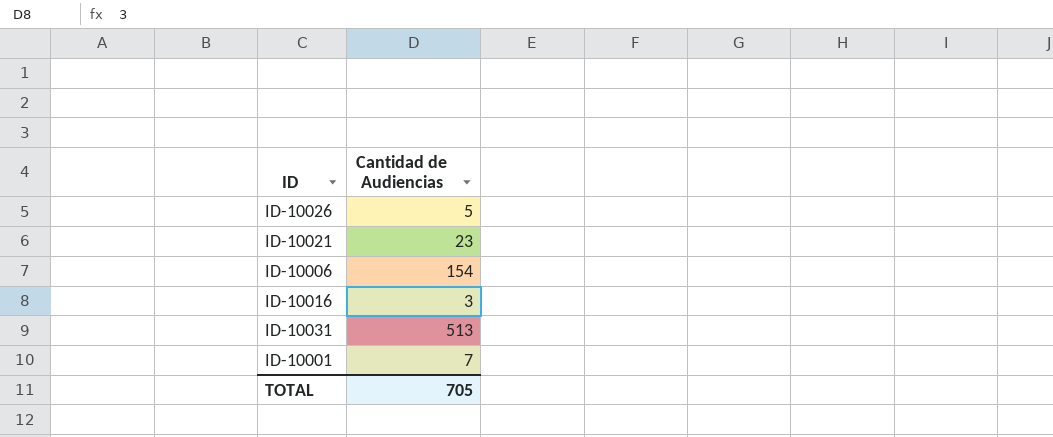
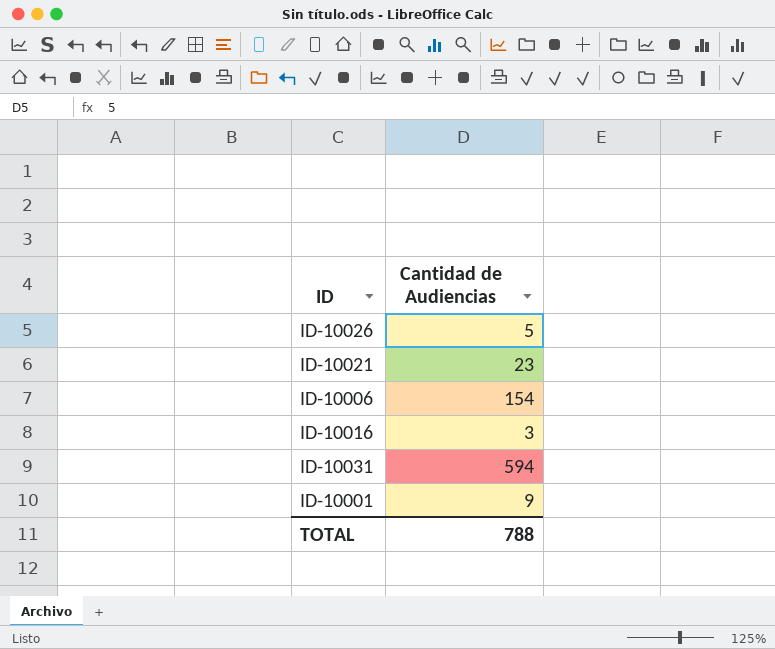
ID-10031 | Cantidad de Audiencias: 513 -> 594
ID-10001 | Cantidad de Audiencias: 7 -> 9
TOTAL | Cantidad de Audiencias: 705 -> 788

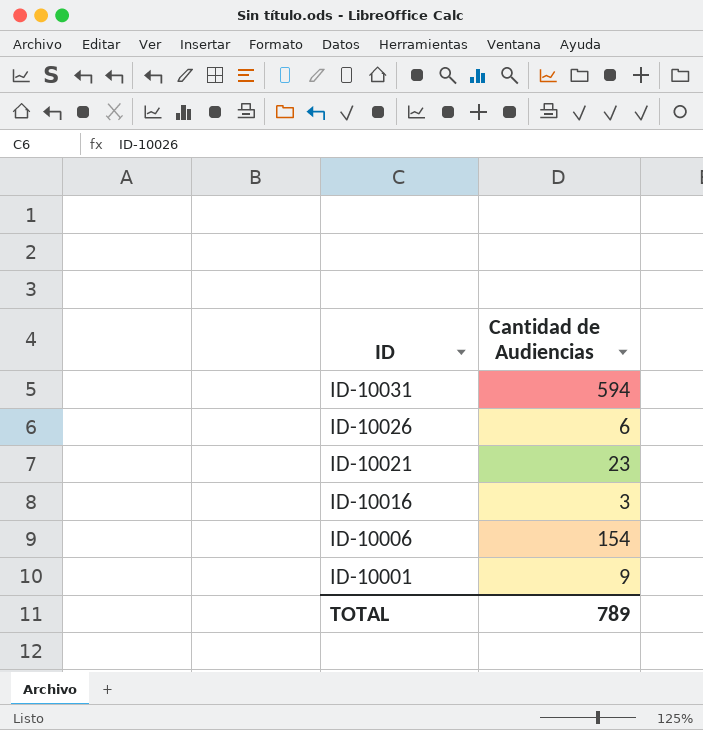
row order: none -> ID descending
ID-10026 | Cantidad de Audiencias: 5 -> 6
TOTAL | Cantidad de Audiencias: 788 -> 789

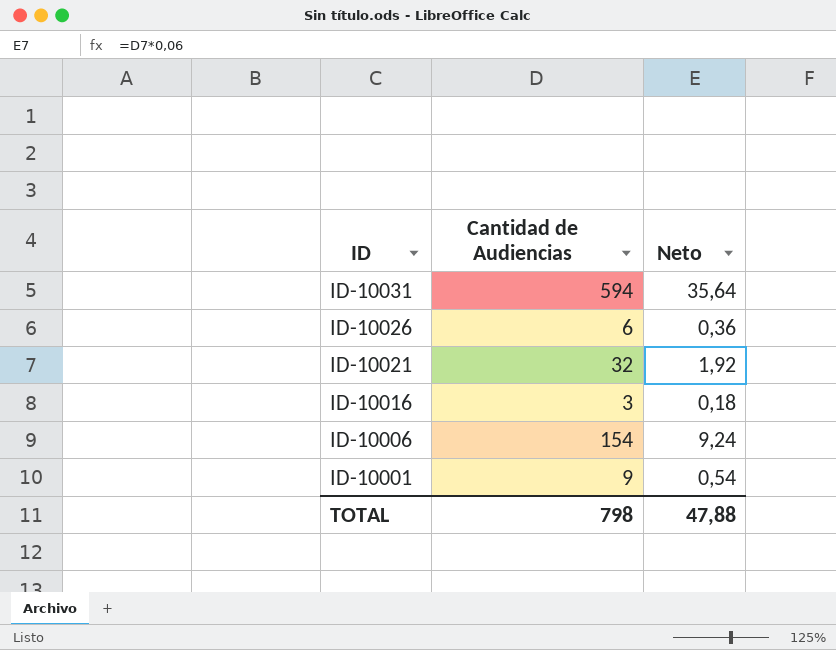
column Neto | formula: none -> [Cantidad de Audiencias] * 0,06
ID-10021 | Cantidad de Audiencias: 23 -> 32
TOTAL | Cantidad de Audiencias: 789 -> 798

